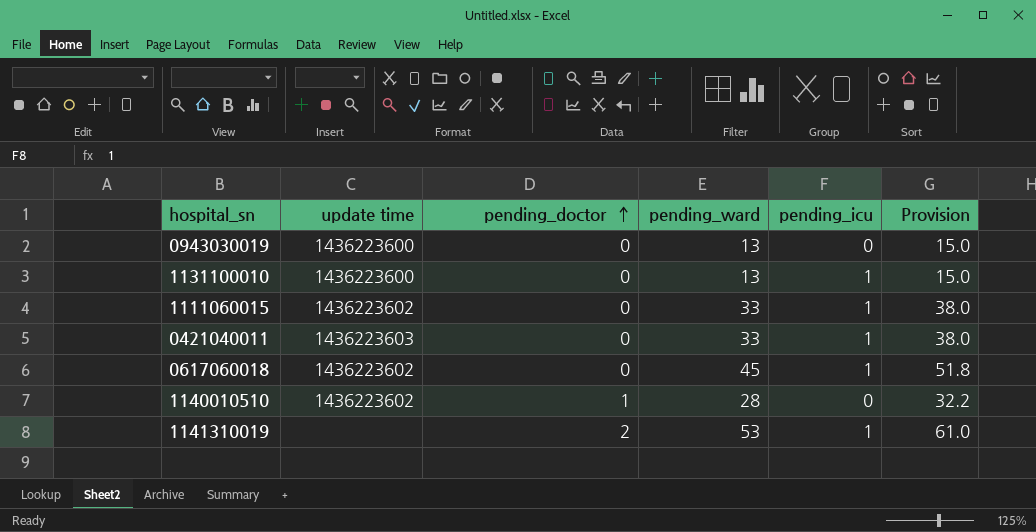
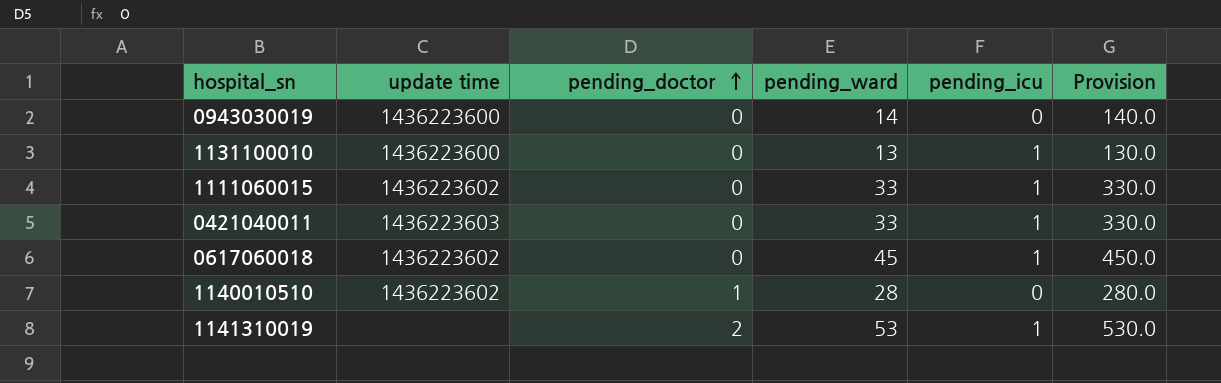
column Provision | formula: [pending_ward] * 1.15 -> [pending_ward] * 10
0943030019 | pending_ward: 13 -> 14

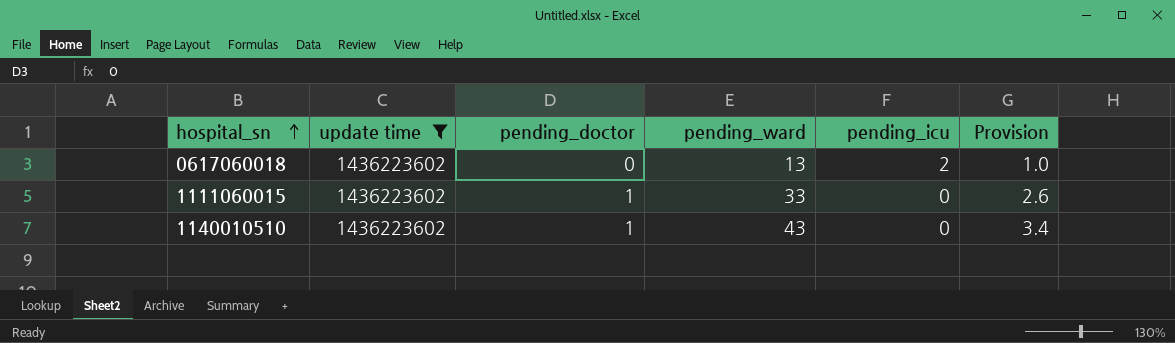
filter: none -> update time = 1436223602
row order: pending_doctor ascending -> hospital_sn ascending
column Provision | formula: [pending_ward] * 10 -> [pending_ward] * 0.08
0617060018 | pending_ward: 45 -> 13
0617060018 | pending_icu: 1 -> 2
1111060015 | pending_doctor: 0 -> 1
1111060015 | pending_icu: 1 -> 0
1140010510 | pending_ward: 28 -> 43

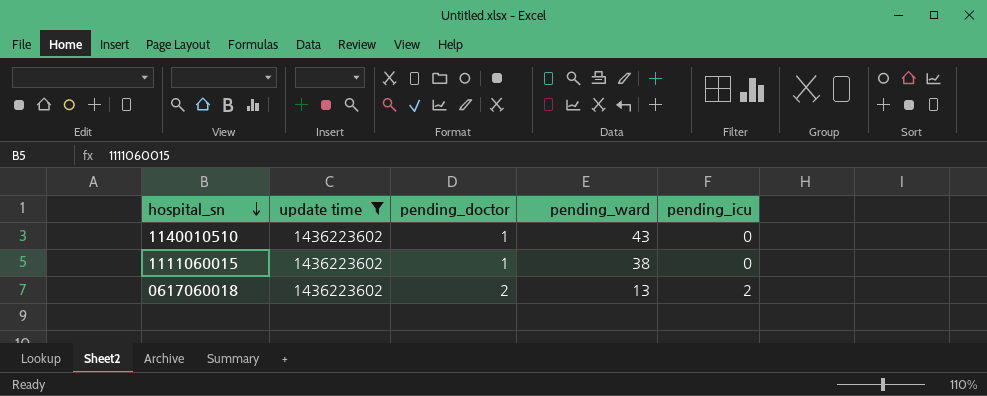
row order: hospital_sn ascending -> hospital_sn descending
column Provision | formula: [pending_ward] * 0.08 -> none
1111060015 | pending_ward: 33 -> 38
0617060018 | pending_doctor: 0 -> 2

